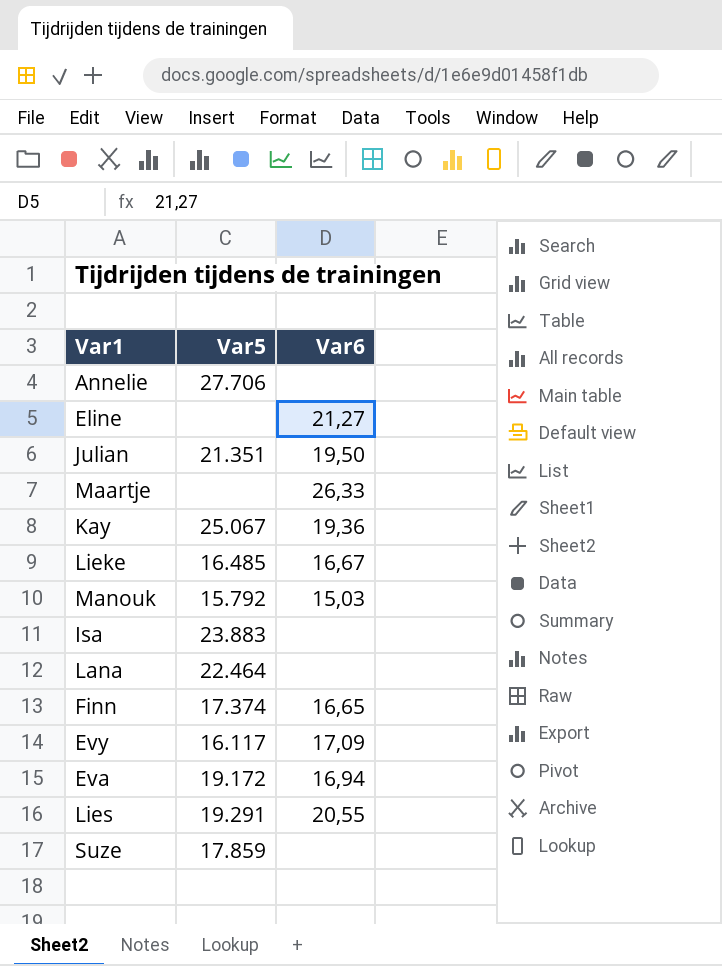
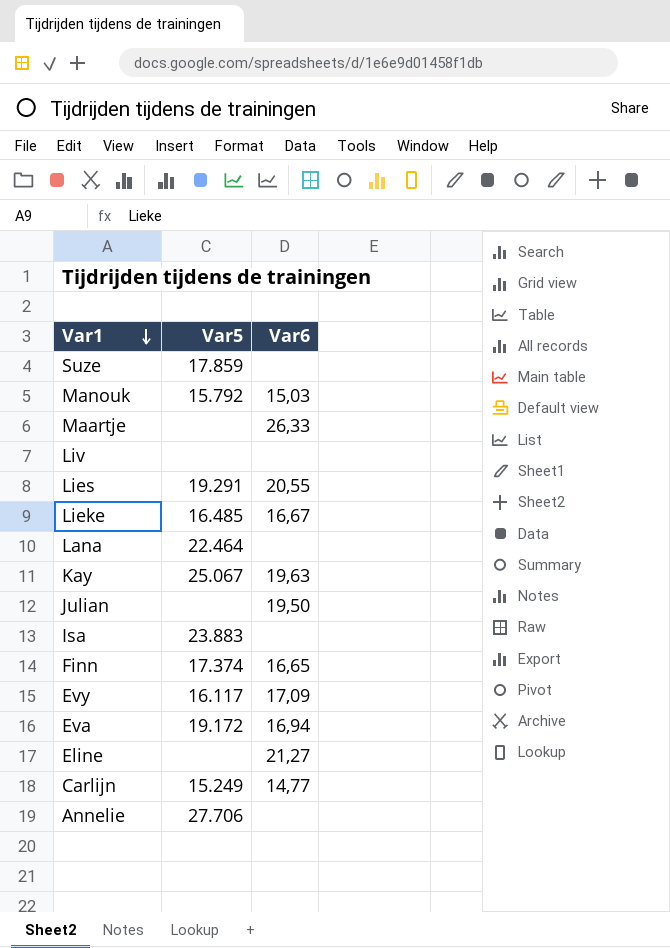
row order: none -> Var1 descending
row Liv: none -> none | none
Kay | Var6: 19,36 -> 19,63
Julian | Var5: 21.351 -> none
row Carlijn: none -> 15.249 | 14,77

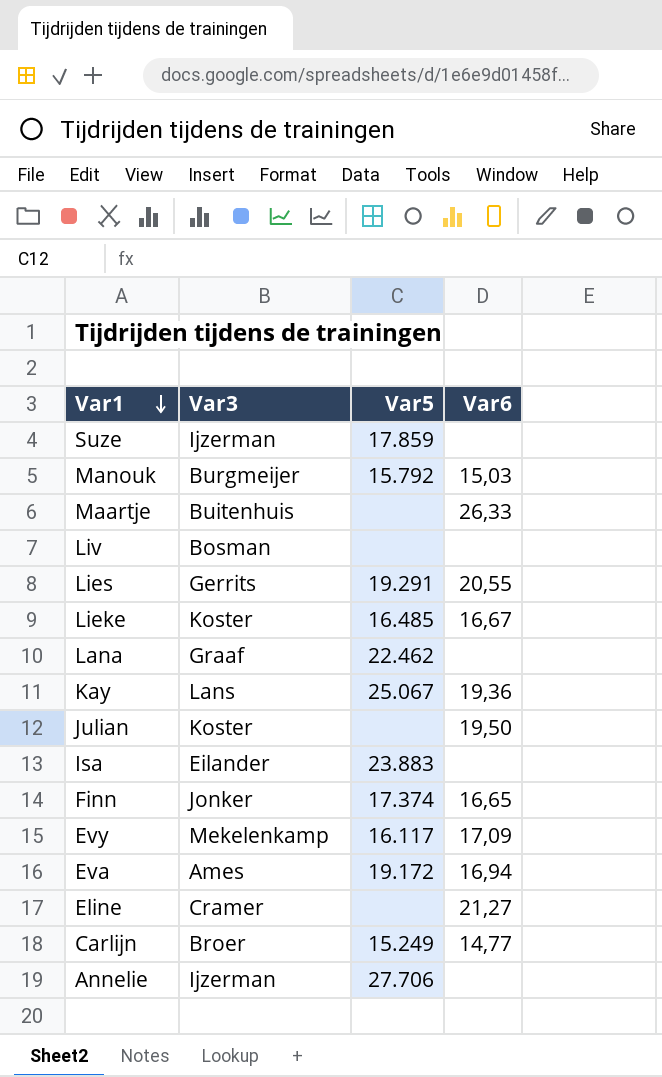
column Var3 | position: none -> 2
Lana | Var5: 22.464 -> 22.462
Kay | Var6: 19,63 -> 19,36

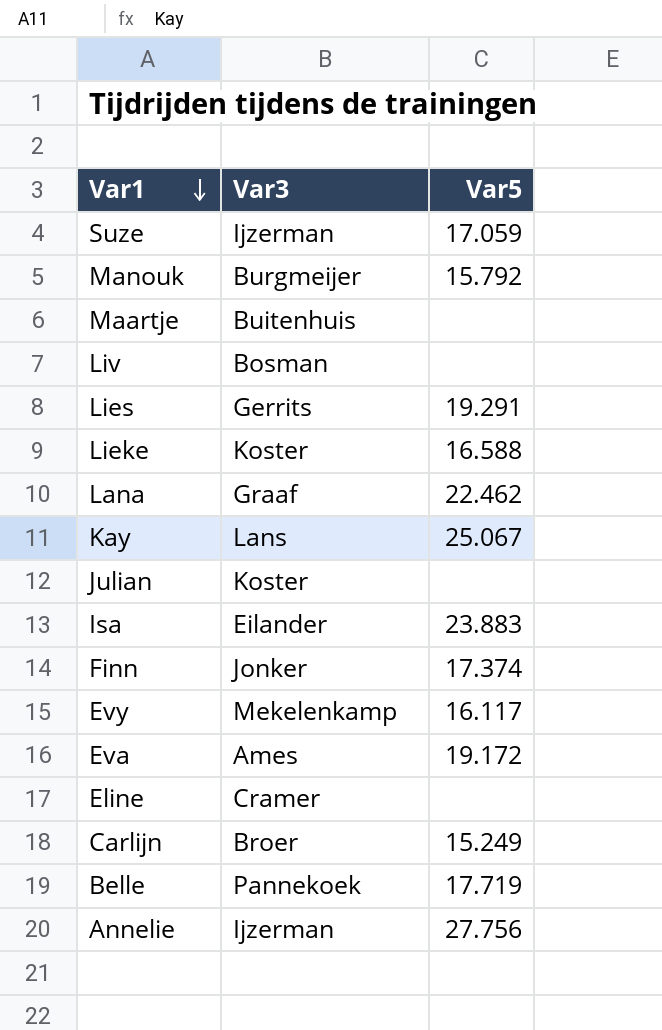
column Var6 | position: 4 -> none
Suze | Var5: 17.859 -> 17.059
Lieke | Var5: 16.485 -> 16.588
row Belle: none -> Pannekoek | 17.719
Annelie | Var5: 27.706 -> 27.756

